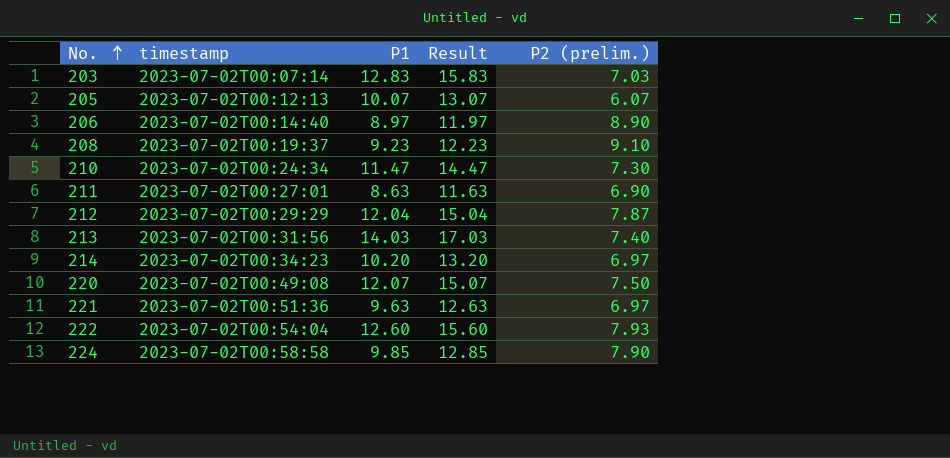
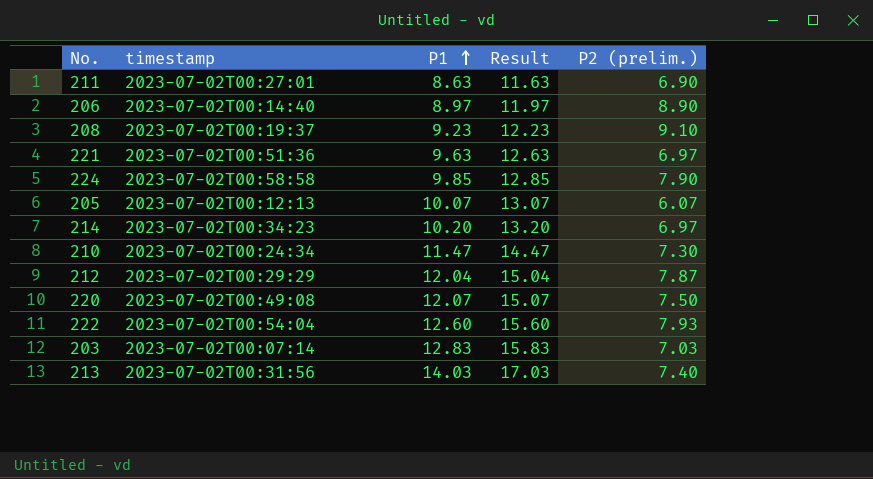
row order: No. ascending -> P1 ascending

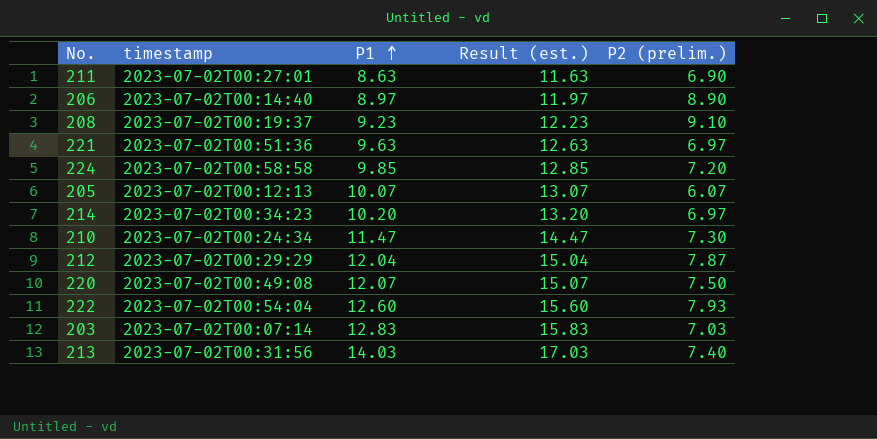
column name: Result -> Result (est.)
224 | P2 (prelim.): 7.90 -> 7.20

